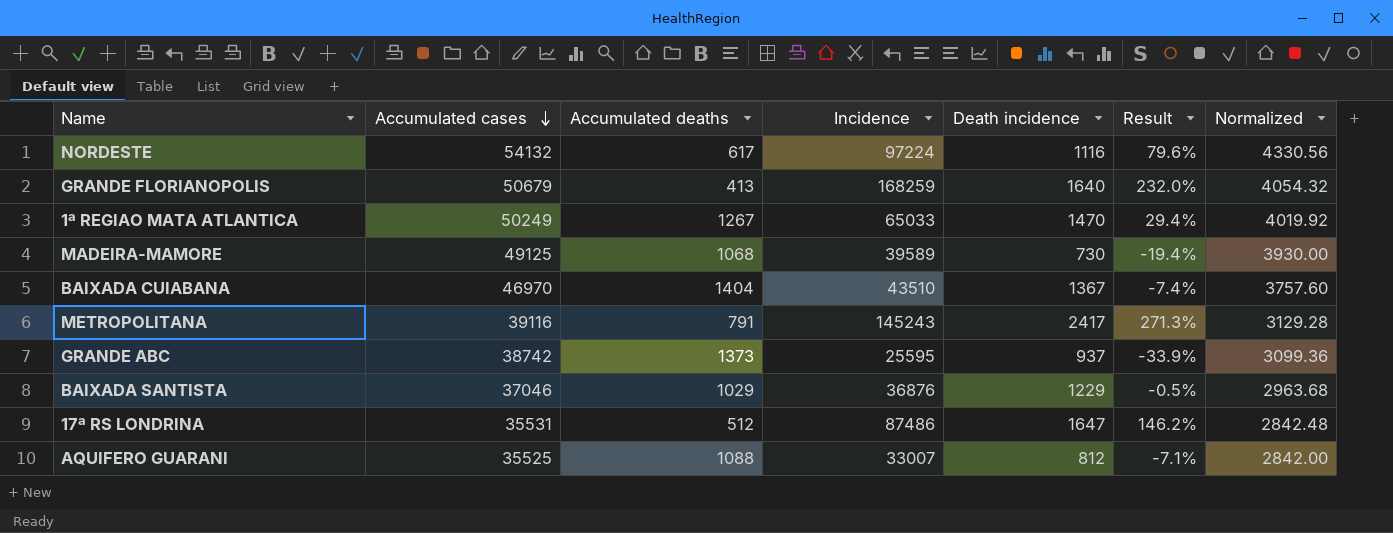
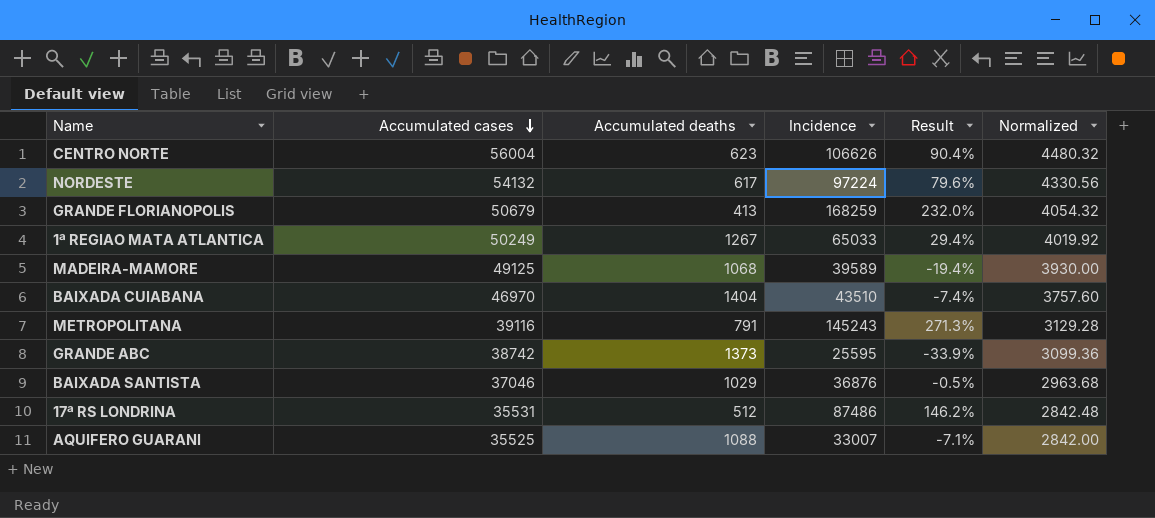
column Death incidence | position: 5 -> none
row CENTRO NORTE: none -> 56004 | 623 | 106626 | 90.4% | 4480.32

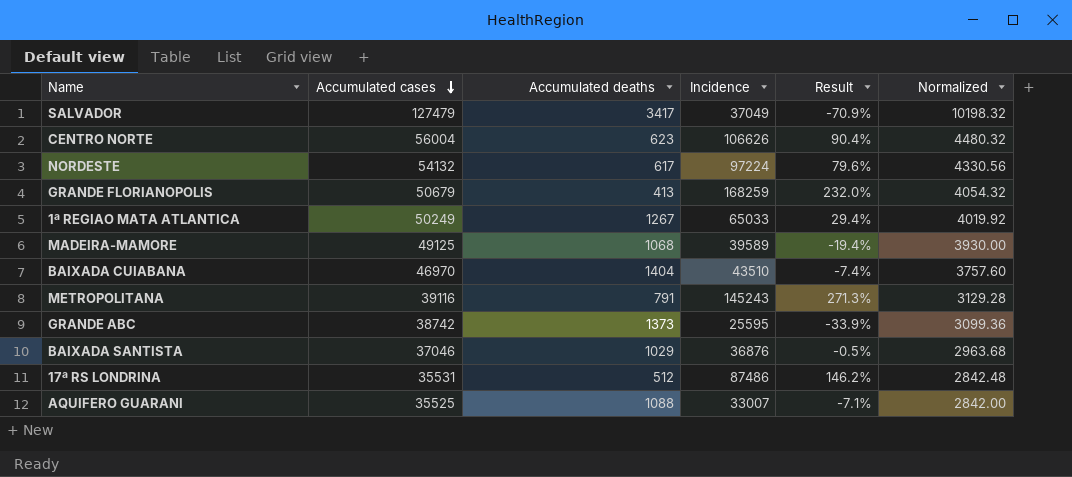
row SALVADOR: none -> 127479 | 3417 | 37049 | -70.9% | 10198.32

